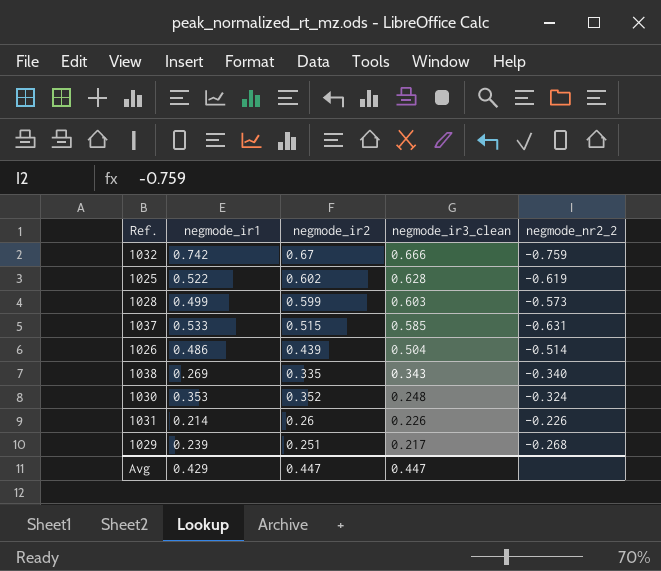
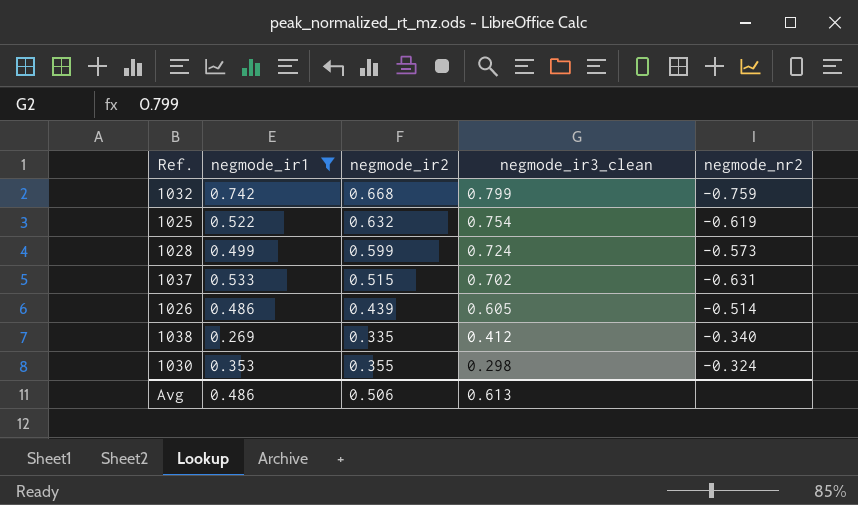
filter: none -> negmode_ir1 >= 0.269
column name: negmode_nr2_2 -> negmode_nr2
1032 | negmode_ir2: 0.67 -> 0.668
1032 | negmode_ir3_clean: 0.666 -> 0.799
1025 | negmode_ir2: 0.602 -> 0.632
1025 | negmode_ir3_clean: 0.628 -> 0.754
1028 | negmode_ir3_clean: 0.603 -> 0.724
1037 | negmode_ir3_clean: 0.585 -> 0.702
1026 | negmode_ir3_clean: 0.504 -> 0.605
1038 | negmode_ir3_clean: 0.343 -> 0.412
1030 | negmode_ir2: 0.352 -> 0.355
1030 | negmode_ir3_clean: 0.248 -> 0.298
Avg | negmode_ir1: 0.429 -> 0.486
Avg | negmode_ir2: 0.447 -> 0.506
Avg | negmode_ir3_clean: 0.447 -> 0.613

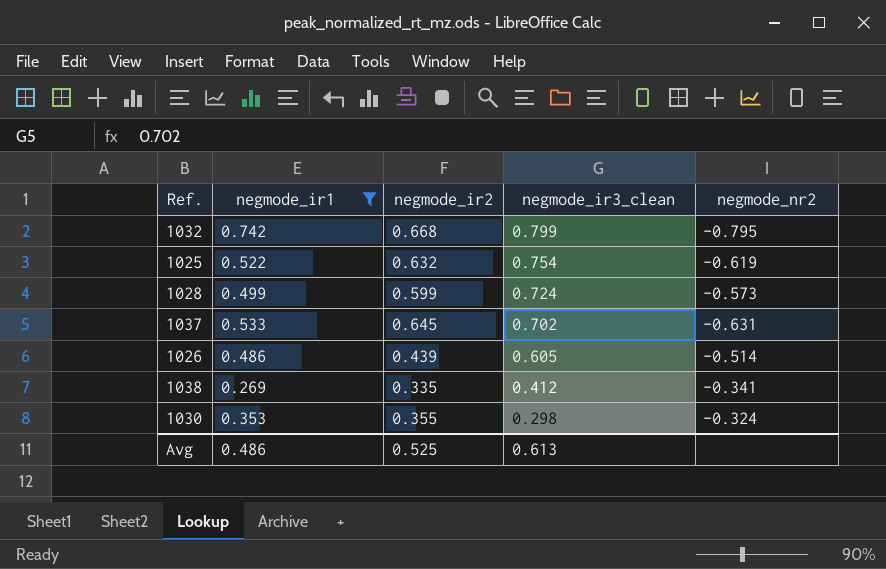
1032 | negmode_nr2: -0.759 -> -0.795
1037 | negmode_ir2: 0.515 -> 0.645
1038 | negmode_nr2: -0.340 -> -0.341
Avg | negmode_ir2: 0.506 -> 0.525

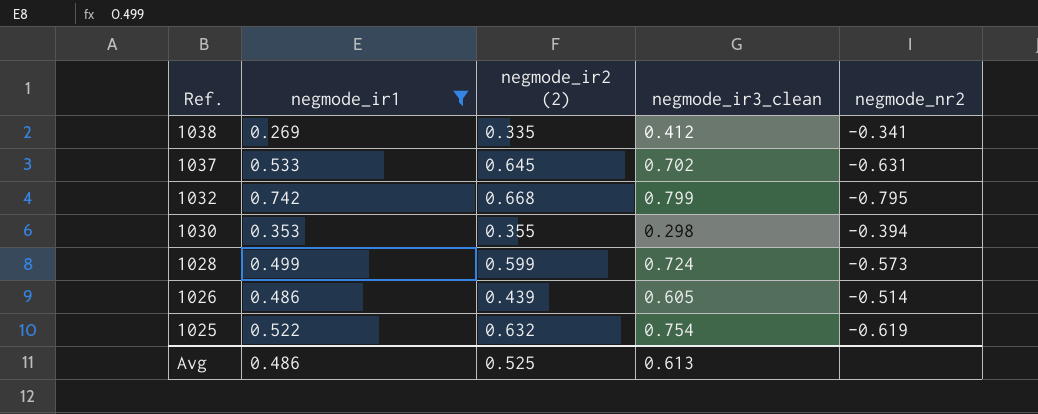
row order: negmode_ir3_clean descending -> Ref. descending
column name: negmode_ir2 -> negmode_ir2 (2)
1030 | negmode_nr2: -0.324 -> -0.394

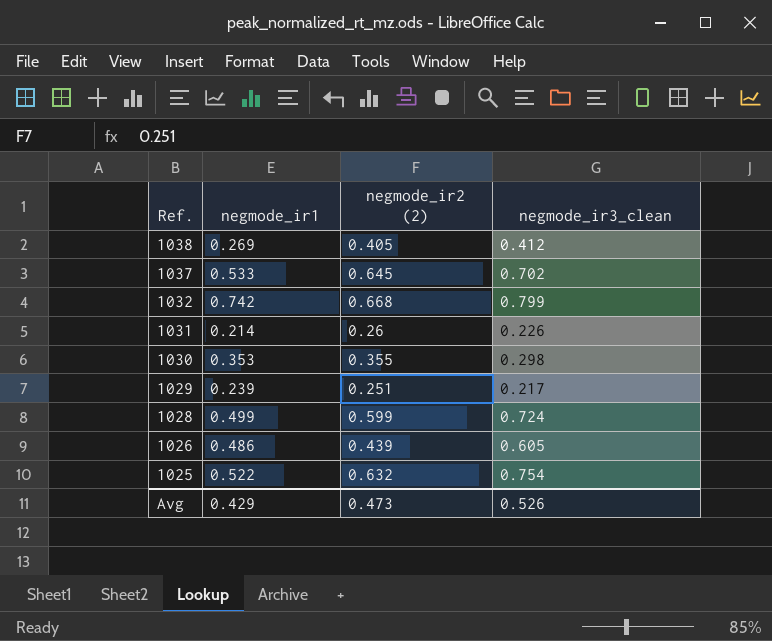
filter: negmode_ir1 >= 0.269 -> none
column negmode_nr2 | position: 5 -> none
1038 | negmode_ir2 (2): 0.335 -> 0.405
Avg | negmode_ir1: 0.486 -> 0.429
Avg | negmode_ir2 (2): 0.525 -> 0.473
Avg | negmode_ir3_clean: 0.613 -> 0.526

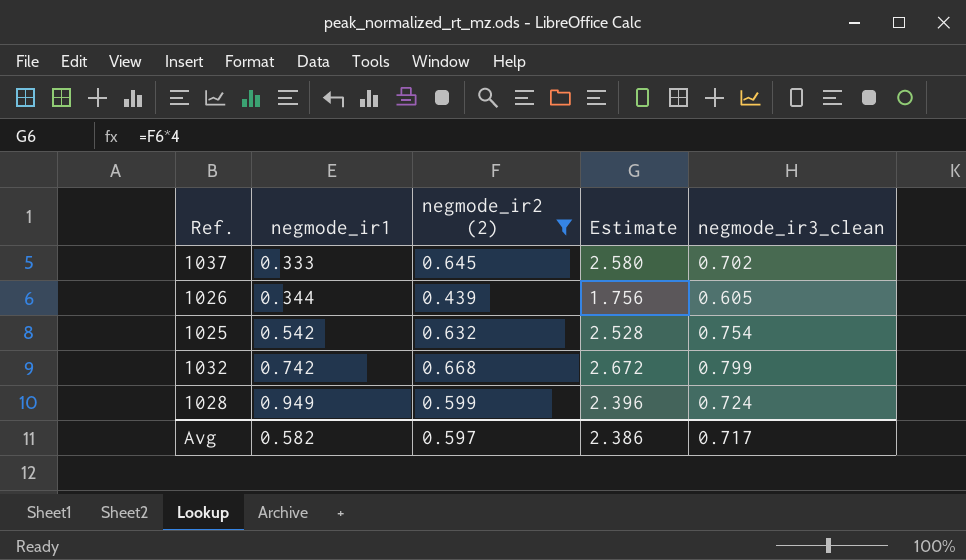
filter: none -> negmode_ir2 (2) >= 0.439
row order: Ref. descending -> negmode_ir1 ascending
column Estimate | formula: none -> [negmode_ir2 (2)] * 4
1037 | negmode_ir1: 0.533 -> 0.333
1026 | negmode_ir1: 0.486 -> 0.344
1025 | negmode_ir1: 0.522 -> 0.542
1028 | negmode_ir1: 0.499 -> 0.949
Avg | negmode_ir1: 0.429 -> 0.582
Avg | negmode_ir2 (2): 0.473 -> 0.597
Avg | negmode_ir3_clean: 0.526 -> 0.717

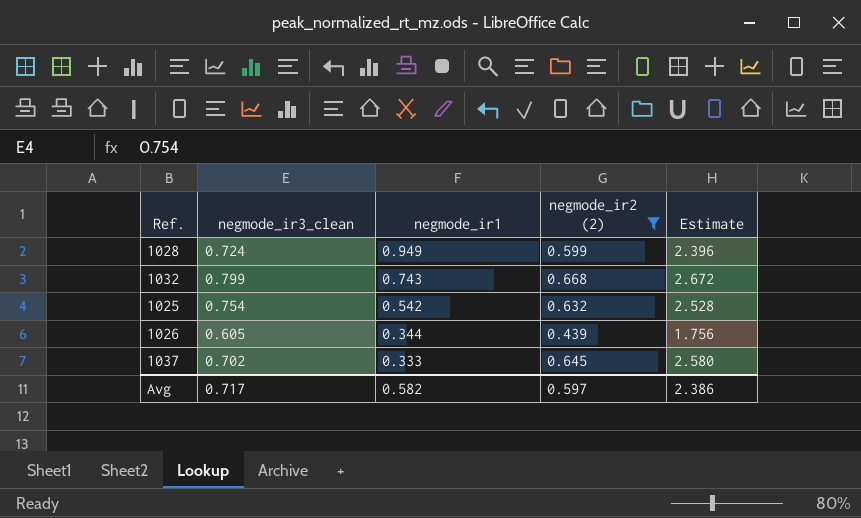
row order: negmode_ir1 ascending -> negmode_ir1 descending
column negmode_ir3_clean | position: 5 -> 2
1032 | negmode_ir1: 0.742 -> 0.743

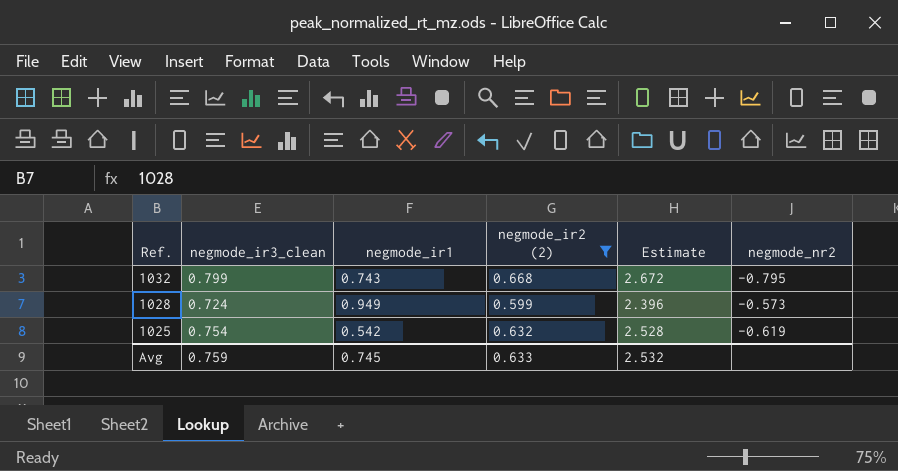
row order: negmode_ir1 descending -> Ref. descending
column negmode_nr2 | position: none -> 6
row 1026: 0.605 | 0.344 | 0.439 | 1.756 -> none
row 1037: 0.702 | 0.333 | 0.645 | 2.580 -> none
Avg | negmode_ir3_clean: 0.717 -> 0.759
Avg | negmode_ir1: 0.582 -> 0.745
Avg | negmode_ir2 (2): 0.597 -> 0.633
Avg | Estimate: 2.386 -> 2.532

